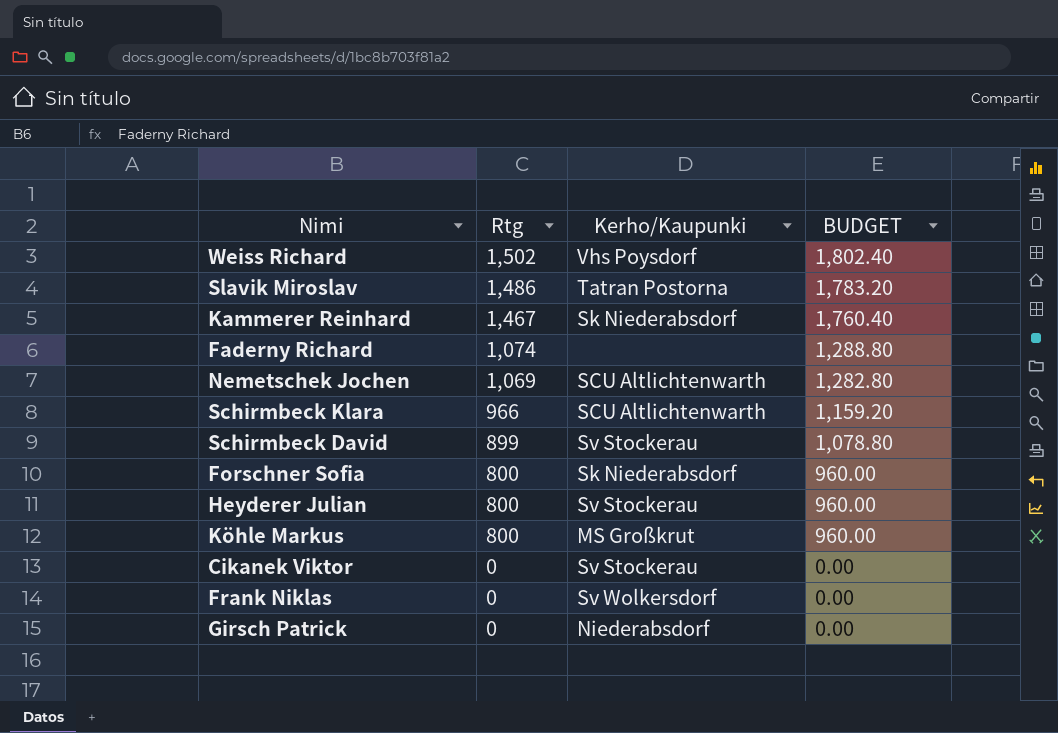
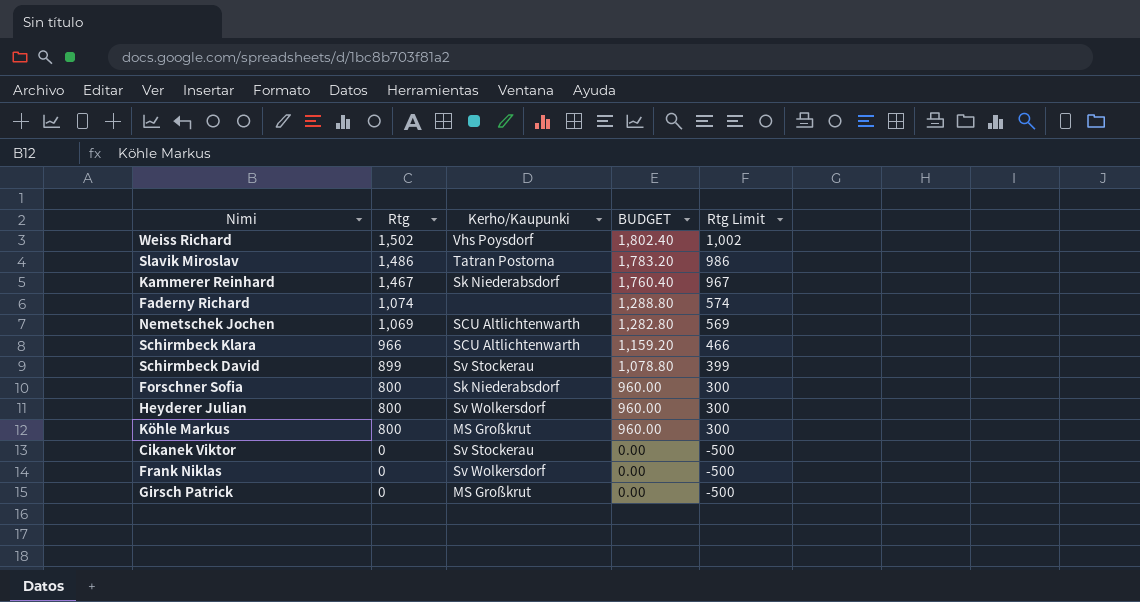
column Rtg Limit | formula: none -> [Rtg] - 500
Heyderer Julian | Kerho/Kaupunki: Sv Stockerau -> Sv Wolkersdorf
Girsch Patrick | Kerho/Kaupunki: Niederabsdorf -> MS Großkrut

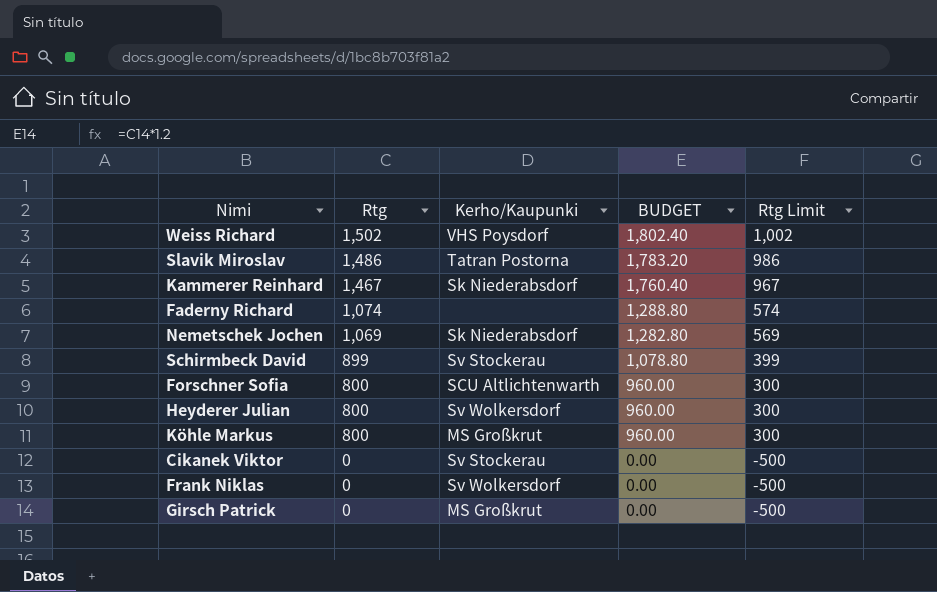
row Schirmbeck Klara: 966 | SCU Altlichtenwarth | 1,159.20 | 466 -> none
Weiss Richard | Kerho/Kaupunki: Vhs Poysdorf -> VHS Poysdorf
Nemetschek Jochen | Kerho/Kaupunki: SCU Altlichtenwarth -> Sk Niederabsdorf
Forschner Sofia | Kerho/Kaupunki: Sk Niederabsdorf -> SCU Altlichtenwarth

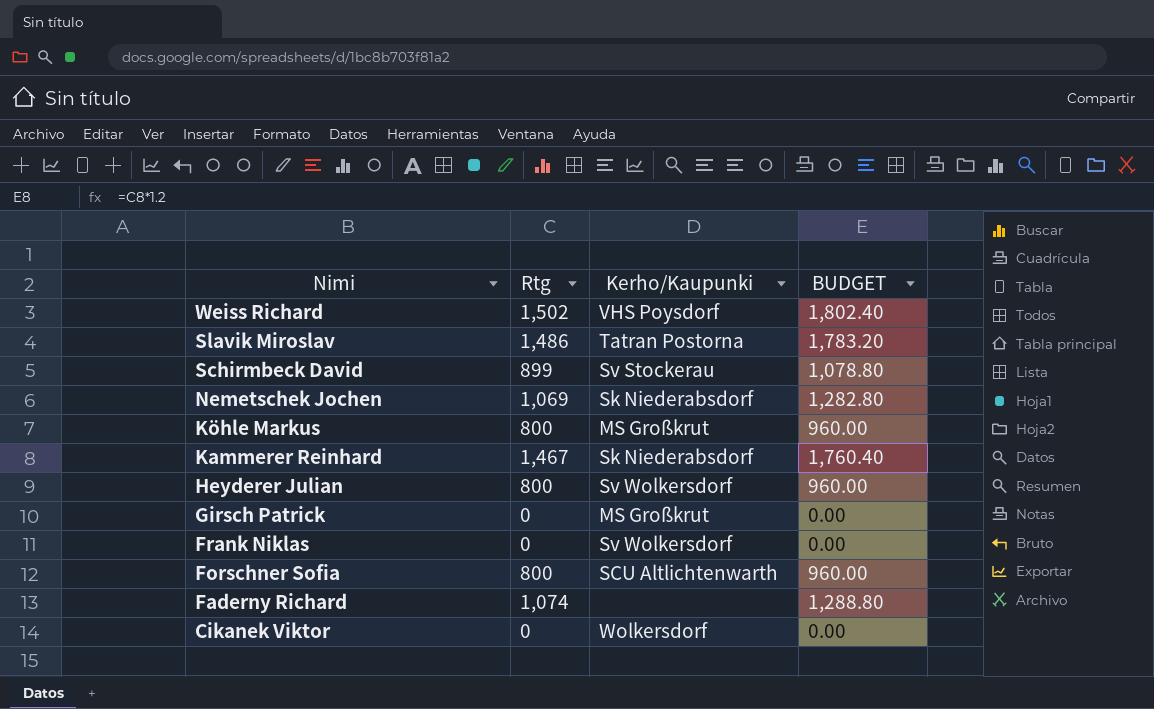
row order: Rtg descending -> Nimi descending
column Rtg Limit | formula: [Rtg] - 500 -> none
Cikanek Viktor | Kerho/Kaupunki: Sv Stockerau -> Wolkersdorf

